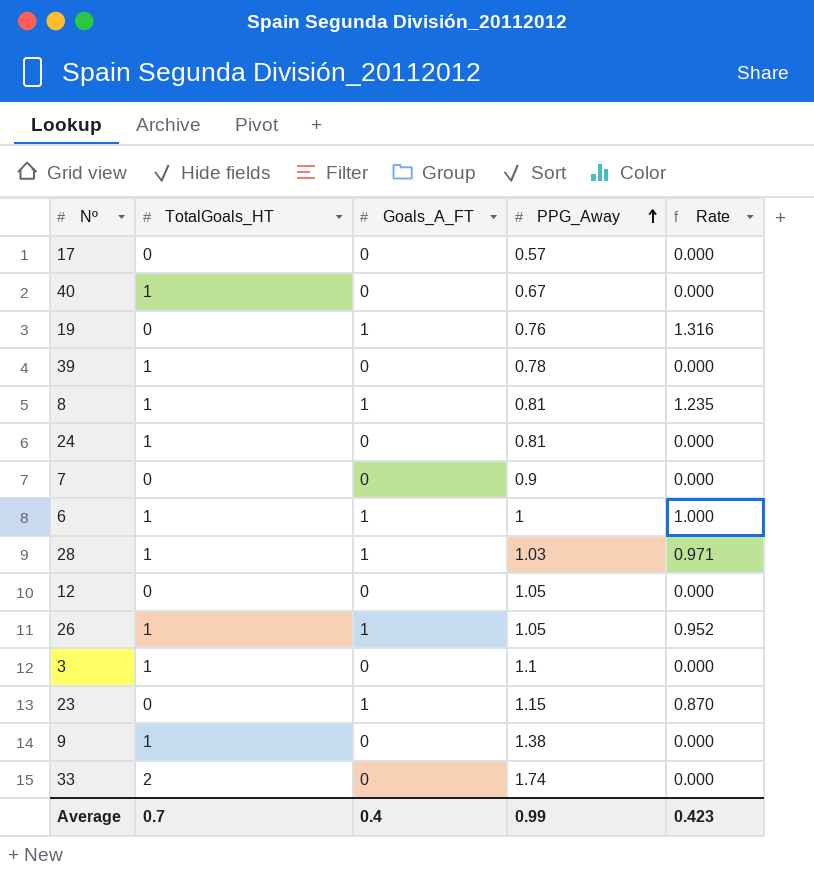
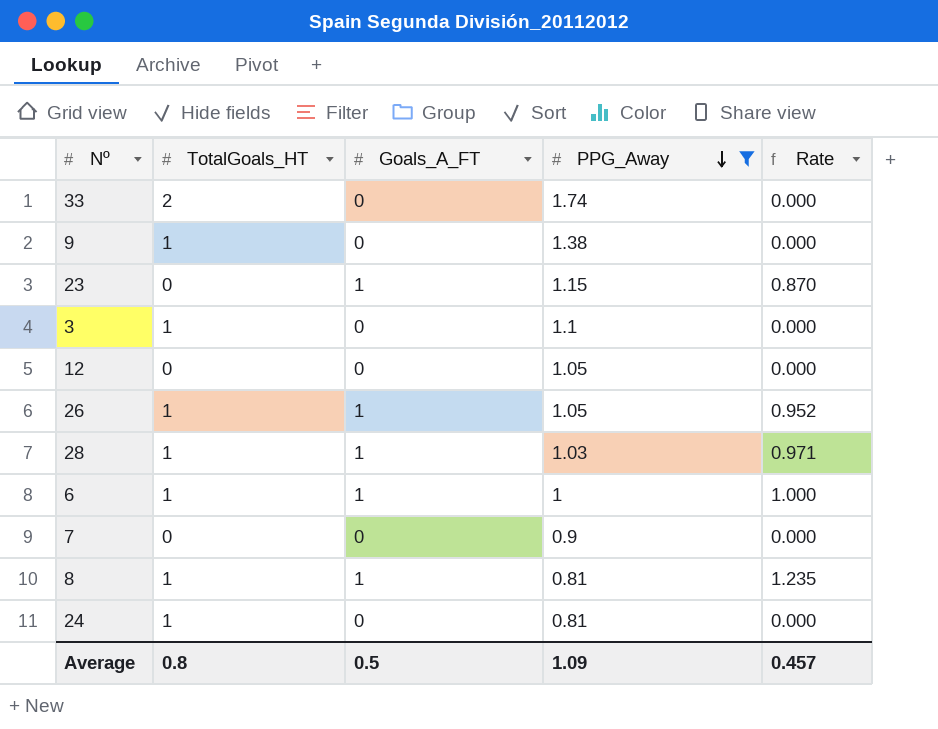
filter: none -> PPG_Away >= 0.81
row order: PPG_Away ascending -> PPG_Away descending
Average | TotalGoals_HT: 0.7 -> 0.8
Average | Goals_A_FT: 0.4 -> 0.5
Average | PPG_Away: 0.99 -> 1.09
Average | Rate: 0.423 -> 0.457

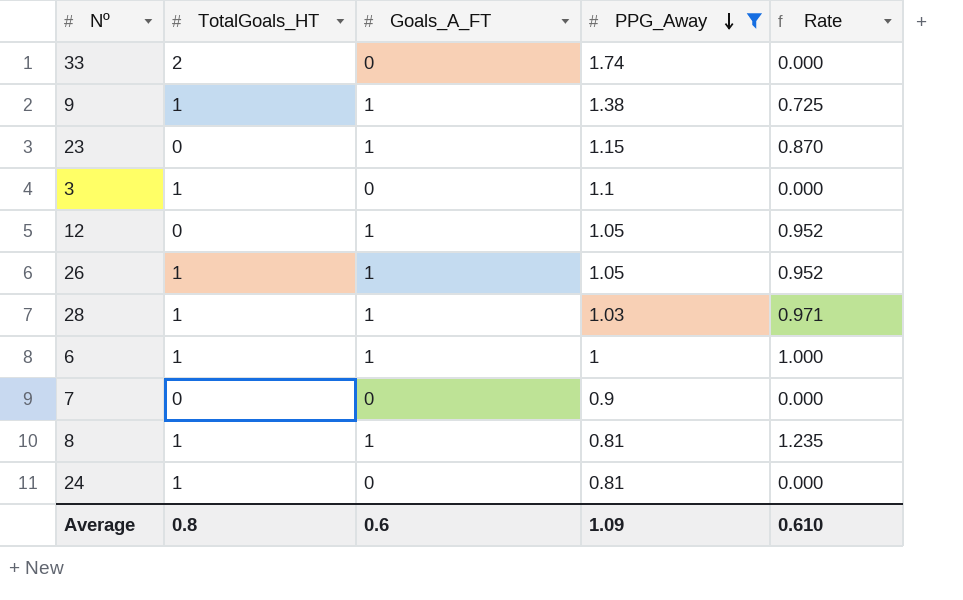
9 | Goals_A_FT: 0 -> 1
9 | Rate: 0.000 -> 0.725
12 | Goals_A_FT: 0 -> 1
12 | Rate: 0.000 -> 0.952
Average | Goals_A_FT: 0.5 -> 0.6
Average | Rate: 0.457 -> 0.610

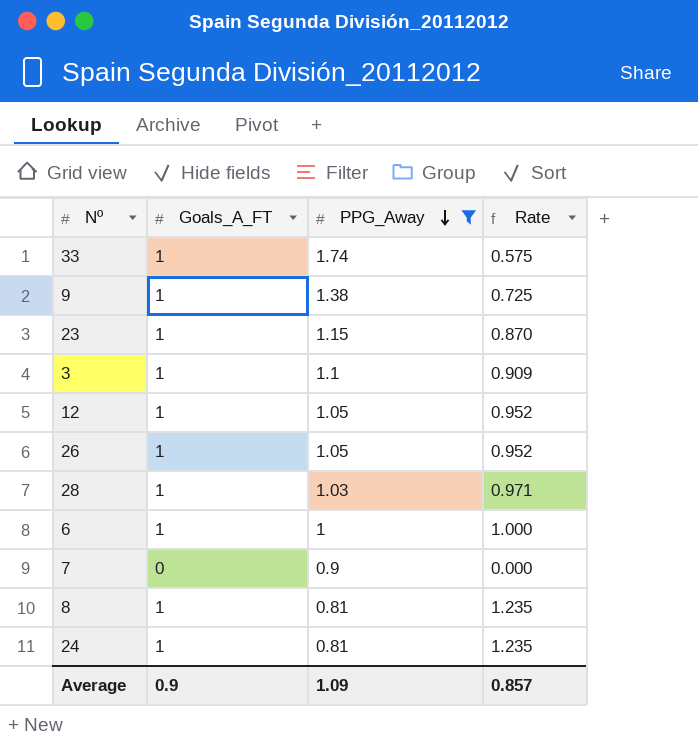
column TotalGoals_HT | position: 2 -> none
33 | Goals_A_FT: 0 -> 1
33 | Rate: 0.000 -> 0.575
3 | Goals_A_FT: 0 -> 1
3 | Rate: 0.000 -> 0.909
24 | Goals_A_FT: 0 -> 1
24 | Rate: 0.000 -> 1.235
Average | Goals_A_FT: 0.6 -> 0.9
Average | Rate: 0.610 -> 0.857

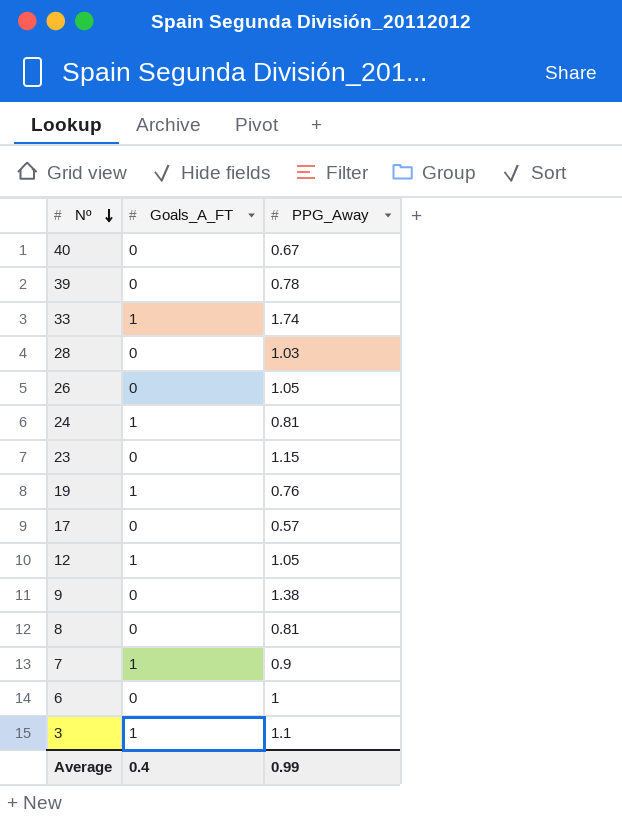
filter: PPG_Away >= 0.81 -> none
row order: PPG_Away descending -> Nº descending
column Rate | formula: [Goals_A_FT] / [PPG_Away] -> none
28 | Goals_A_FT: 1 -> 0
26 | Goals_A_FT: 1 -> 0
23 | Goals_A_FT: 1 -> 0
9 | Goals_A_FT: 1 -> 0
8 | Goals_A_FT: 1 -> 0
7 | Goals_A_FT: 0 -> 1
6 | Goals_A_FT: 1 -> 0
Average | Goals_A_FT: 0.9 -> 0.4
Average | PPG_Away: 1.09 -> 0.99

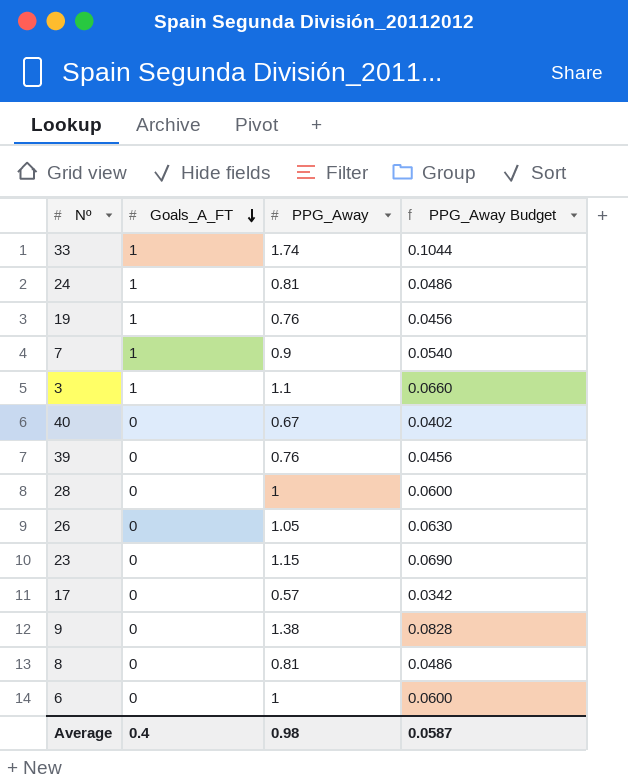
row order: Nº descending -> Goals_A_FT descending
column PPG_Away Budget | formula: none -> [PPG_Away] * 0.06
row 12: 1 | 1.05 -> none
39 | PPG_Away: 0.78 -> 0.76
28 | PPG_Away: 1.03 -> 1
Average | PPG_Away: 0.99 -> 0.98

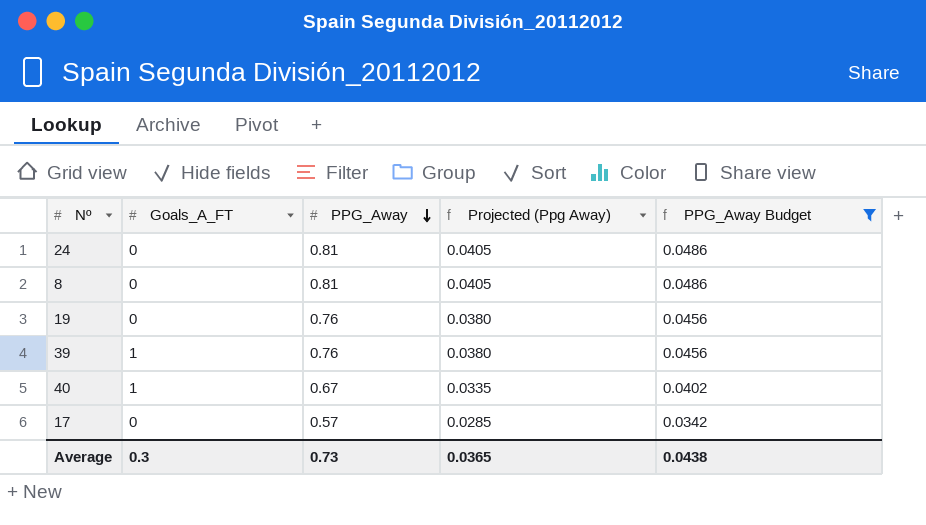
filter: none -> PPG_Away Budget <= 0.0486
row order: Goals_A_FT descending -> PPG_Away descending
column Projected (Ppg Away) | formula: none -> [PPG_Away] * 0.05
24 | Goals_A_FT: 1 -> 0
19 | Goals_A_FT: 1 -> 0
39 | Goals_A_FT: 0 -> 1
40 | Goals_A_FT: 0 -> 1
Average | Goals_A_FT: 0.4 -> 0.3
Average | PPG_Away: 0.98 -> 0.73
Average | PPG_Away Budget: 0.0587 -> 0.0438

